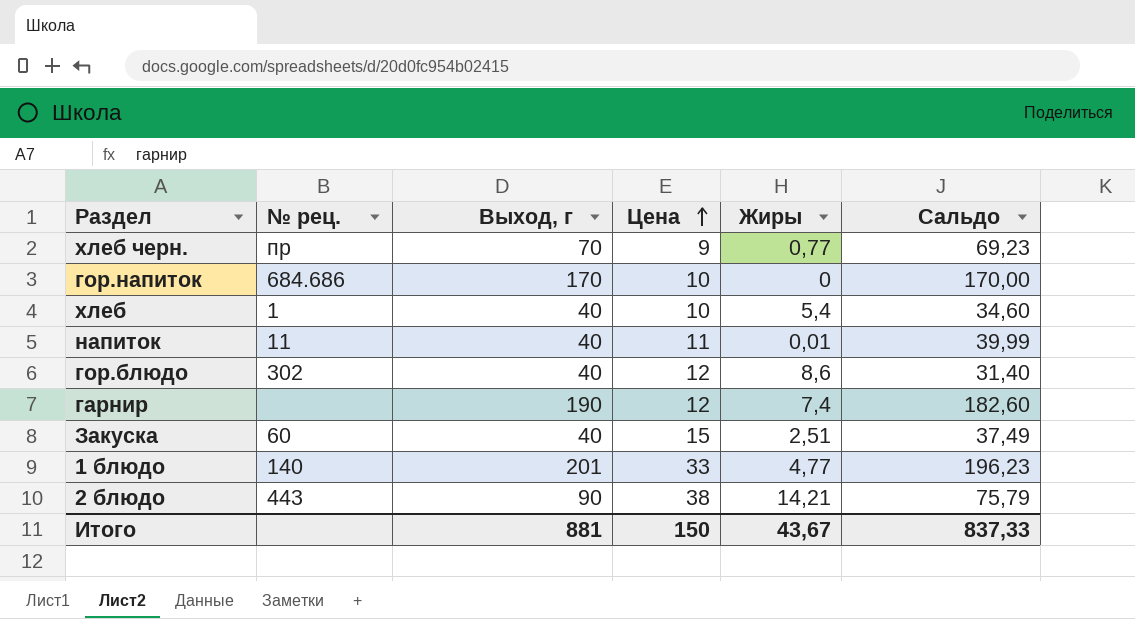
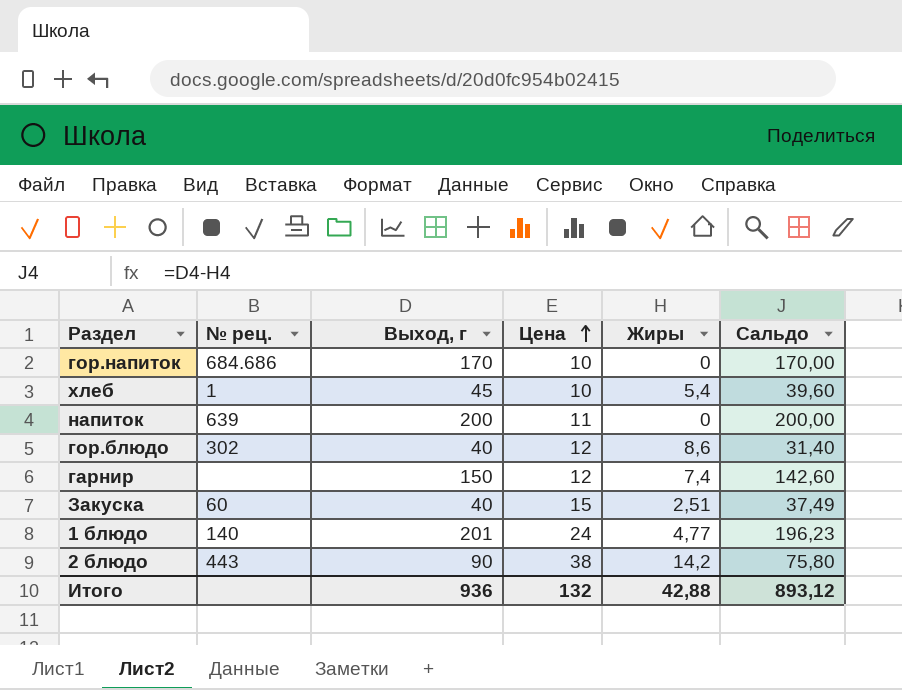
row хлеб черн.: пр | 70 | 9 | 0,77 | 69,23 -> none
хлеб | Выход, г: 40 -> 45
хлеб | Сальдо: 34,60 -> 39,60
напиток | № рец.: 11 -> 639
напиток | Выход, г: 40 -> 200
напиток | Жиры: 0,01 -> 0
напиток | Сальдо: 39,99 -> 200,00
гарнир | Выход, г: 190 -> 150
гарнир | Сальдо: 182,60 -> 142,60
1 блюдо | Цена: 33 -> 24
2 блюдо | Жиры: 14,21 -> 14,2
2 блюдо | Сальдо: 75,79 -> 75,80
Итого | Выход, г: 881 -> 936
Итого | Цена: 150 -> 132
Итого | Жиры: 43,67 -> 42,88
Итого | Сальдо: 837,33 -> 893,12

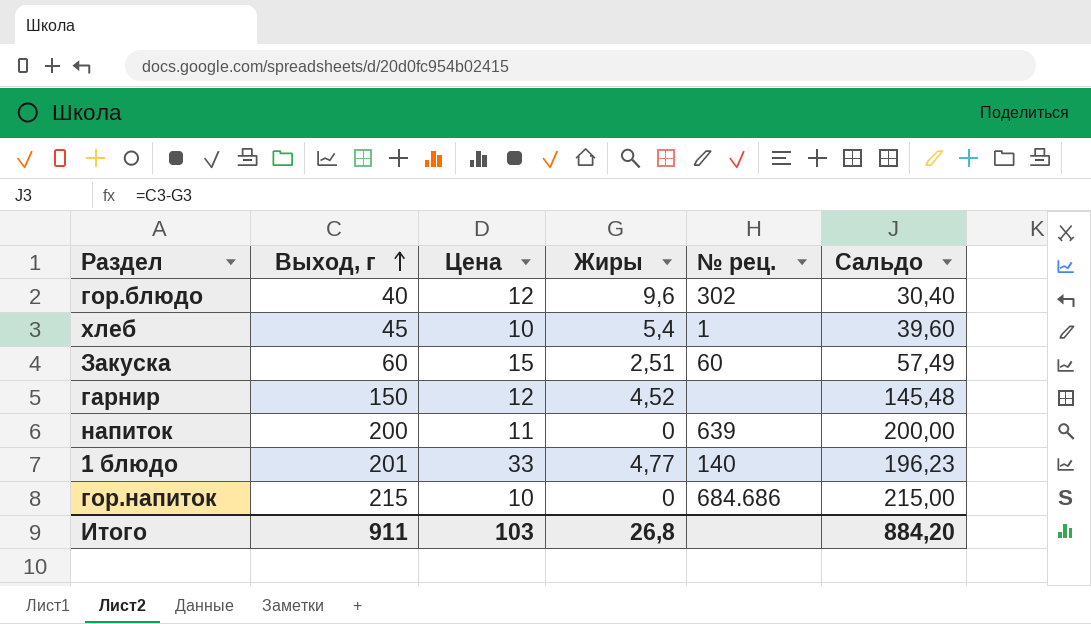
row order: Цена ascending -> Выход, г ascending
column № рец. | position: 2 -> 5
row 2 блюдо: 443 | 90 | 38 | 14,2 | 75,80 -> none
гор.блюдо | Жиры: 8,6 -> 9,6
гор.блюдо | Сальдо: 31,40 -> 30,40
Закуска | Выход, г: 40 -> 60
Закуска | Сальдо: 37,49 -> 57,49
гарнир | Жиры: 7,4 -> 4,52
гарнир | Сальдо: 142,60 -> 145,48
1 блюдо | Цена: 24 -> 33
гор.напиток | Выход, г: 170 -> 215
гор.напиток | Сальдо: 170,00 -> 215,00
Итого | Выход, г: 936 -> 911
Итого | Цена: 132 -> 103
Итого | Жиры: 42,88 -> 26,8
Итого | Сальдо: 893,12 -> 884,20

